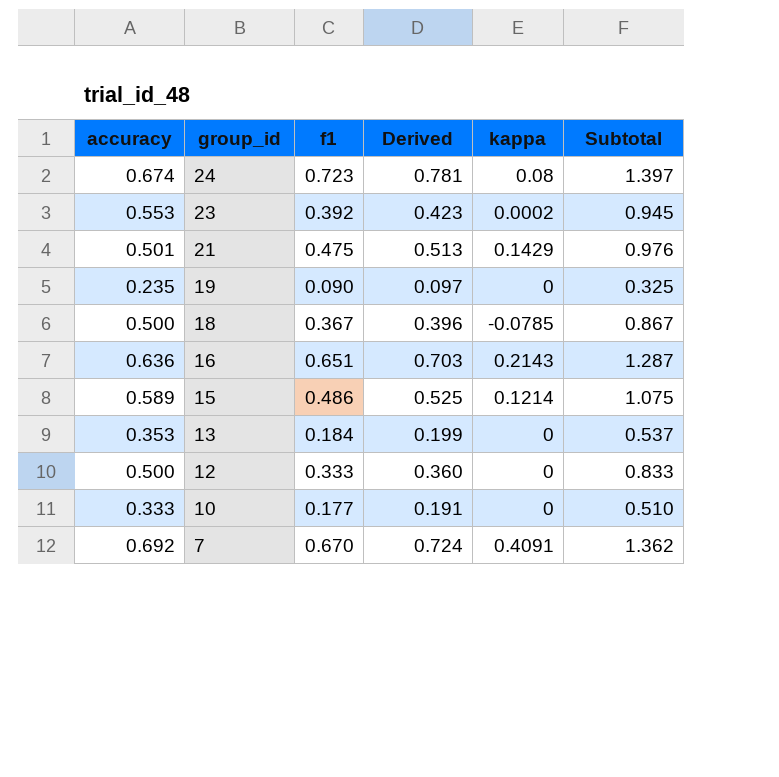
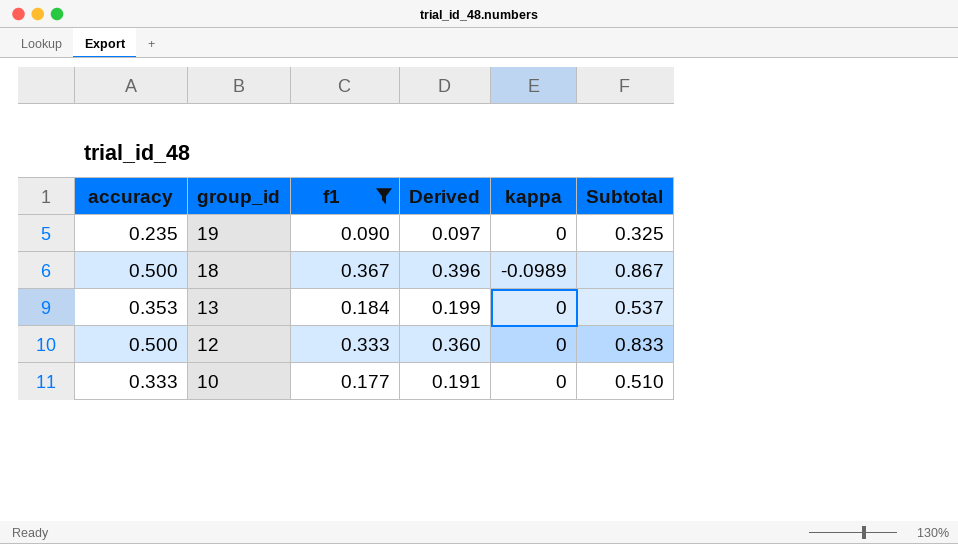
filter: none -> f1 <= 0.367
18 | kappa: -0.0785 -> -0.0989

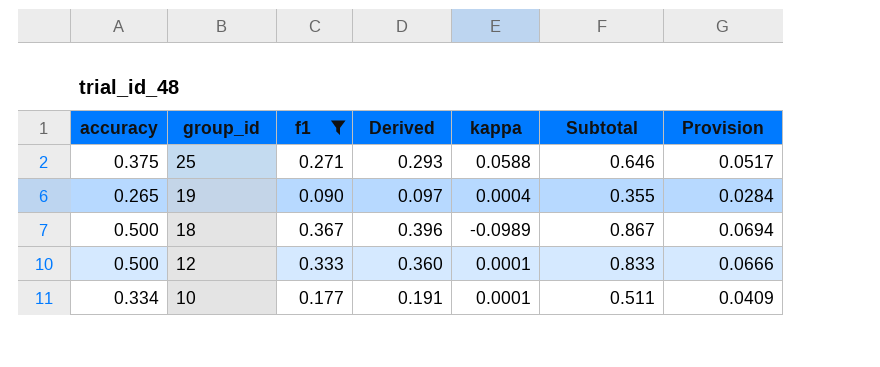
column Provision | formula: none -> [Subtotal] * 0.08
row 13: 0.353 | 0.184 | 0.199 | 0 | 0.537 -> none
row 25: none -> 0.375 | 0.271 | 0.293 | 0.0588 | 0.646 | 0.0517
19 | accuracy: 0.235 -> 0.265
19 | kappa: 0 -> 0.0004
19 | Subtotal: 0.325 -> 0.355
12 | kappa: 0 -> 0.0001
10 | accuracy: 0.333 -> 0.334
10 | kappa: 0 -> 0.0001
10 | Subtotal: 0.510 -> 0.511

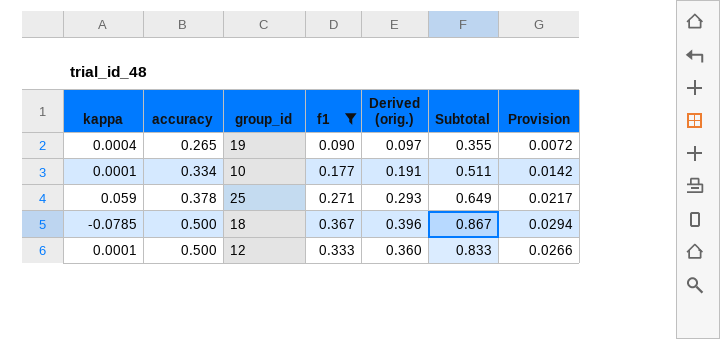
row order: group_id descending -> accuracy ascending
column kappa | position: 5 -> 1
column name: Derived -> Derived (orig.)
column Provision | formula: [Subtotal] * 0.08 -> [f1] * 0.08
25 | kappa: 0.0588 -> 0.059
25 | accuracy: 0.375 -> 0.378
25 | Subtotal: 0.646 -> 0.649
18 | kappa: -0.0989 -> -0.0785

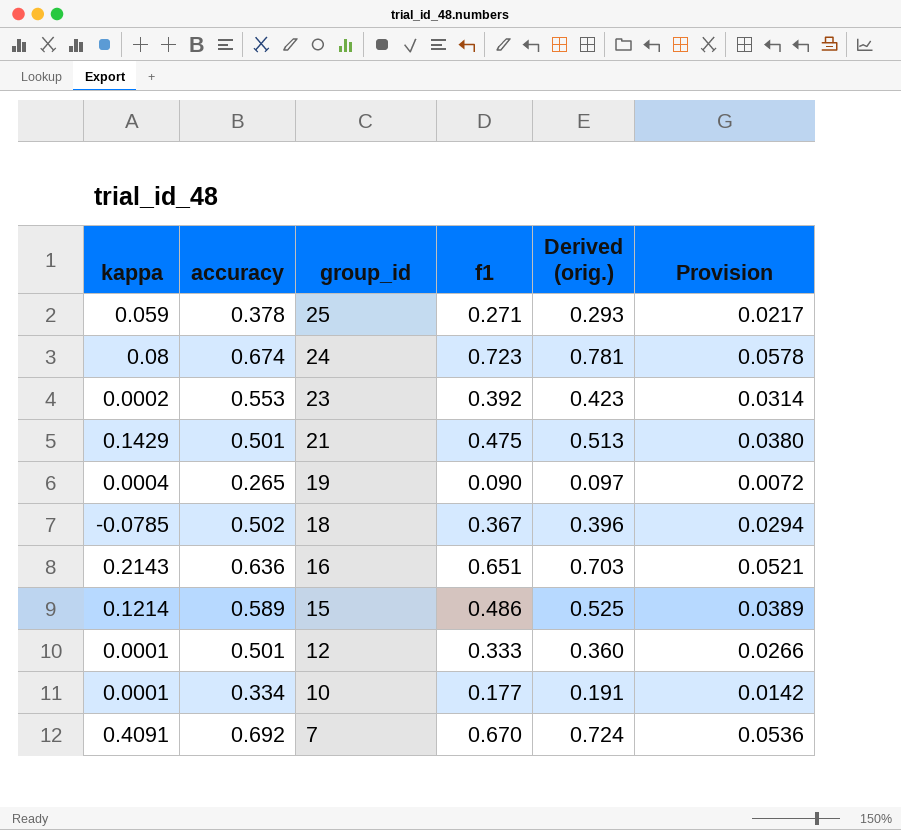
filter: f1 <= 0.367 -> none
row order: accuracy ascending -> group_id descending
column Subtotal | formula: [accuracy] + [f1] -> none
18 | accuracy: 0.500 -> 0.502
12 | accuracy: 0.500 -> 0.501

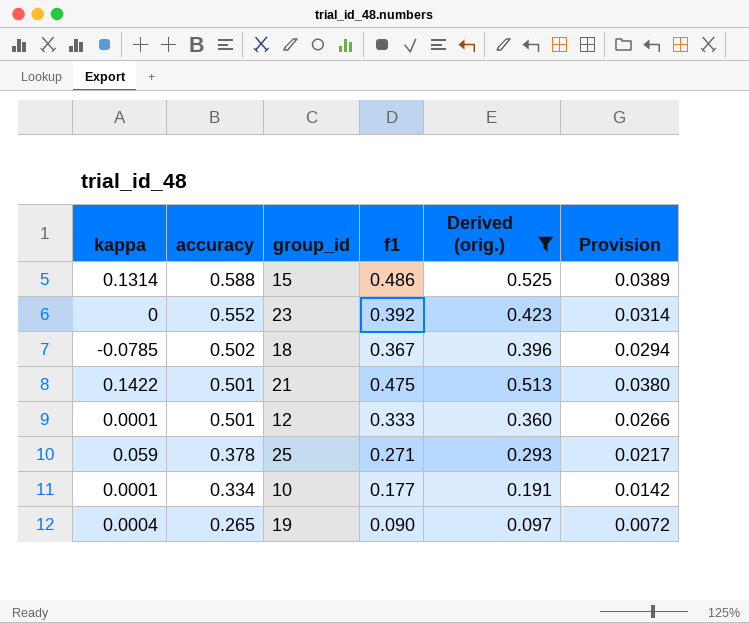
filter: none -> Derived (orig.) <= 0.525
row order: group_id descending -> accuracy descending
15 | kappa: 0.1214 -> 0.1314
15 | accuracy: 0.589 -> 0.588
23 | kappa: 0.0002 -> 0
23 | accuracy: 0.553 -> 0.552
21 | kappa: 0.1429 -> 0.1422

